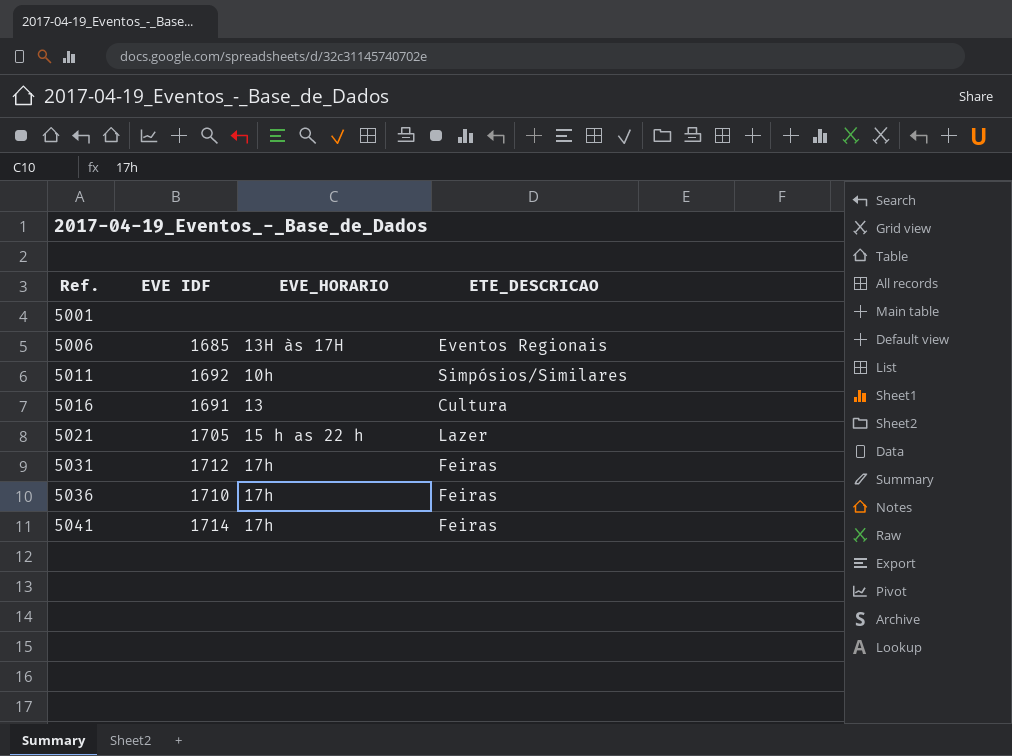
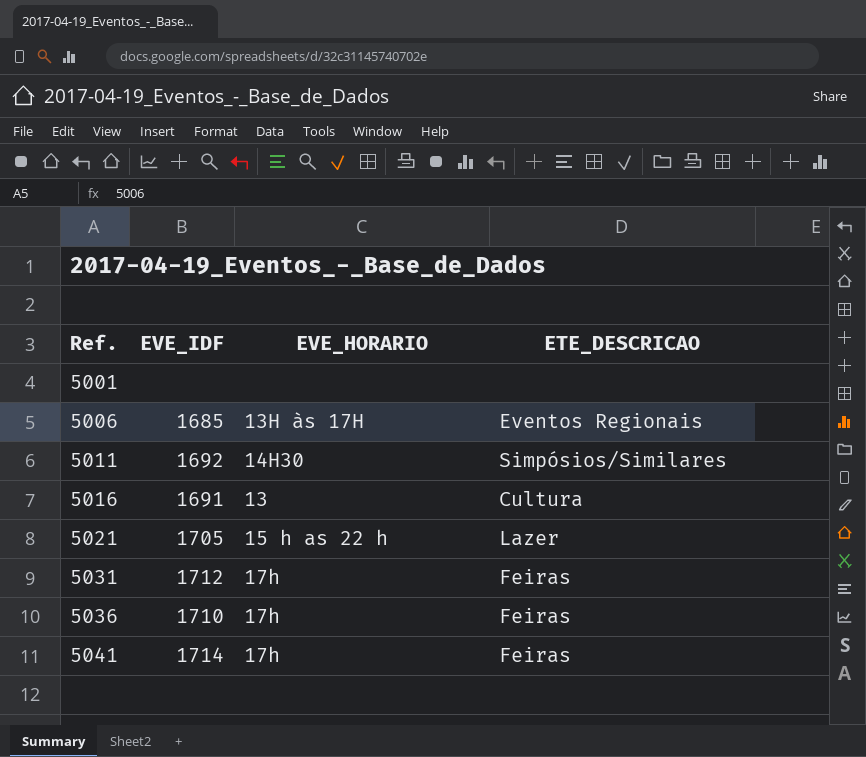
column name: EVE IDF -> EVE_IDF
5011 | EVE_HORARIO: 10h -> 14H30

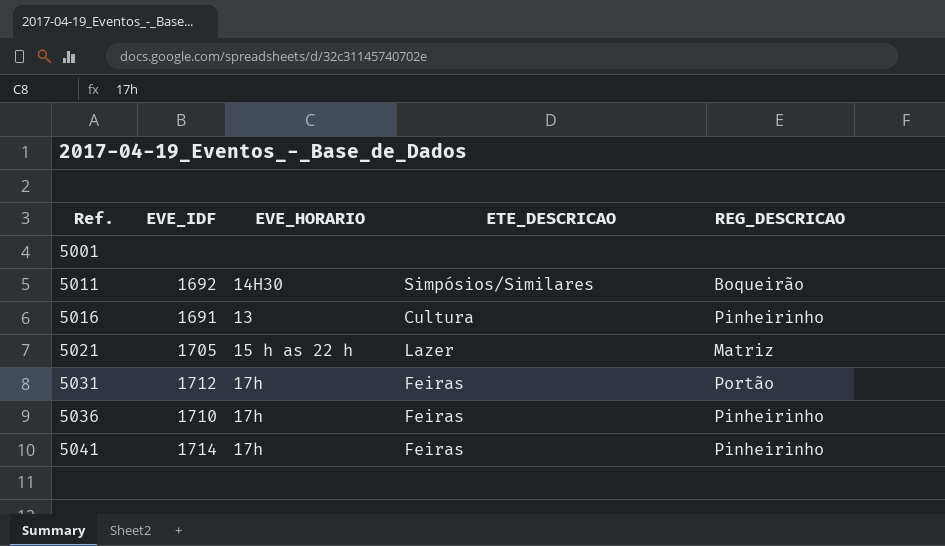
column REG_DESCRICAO | position: none -> 5
row 5006: 1685 | 13H às 17H | Eventos Regionais -> none

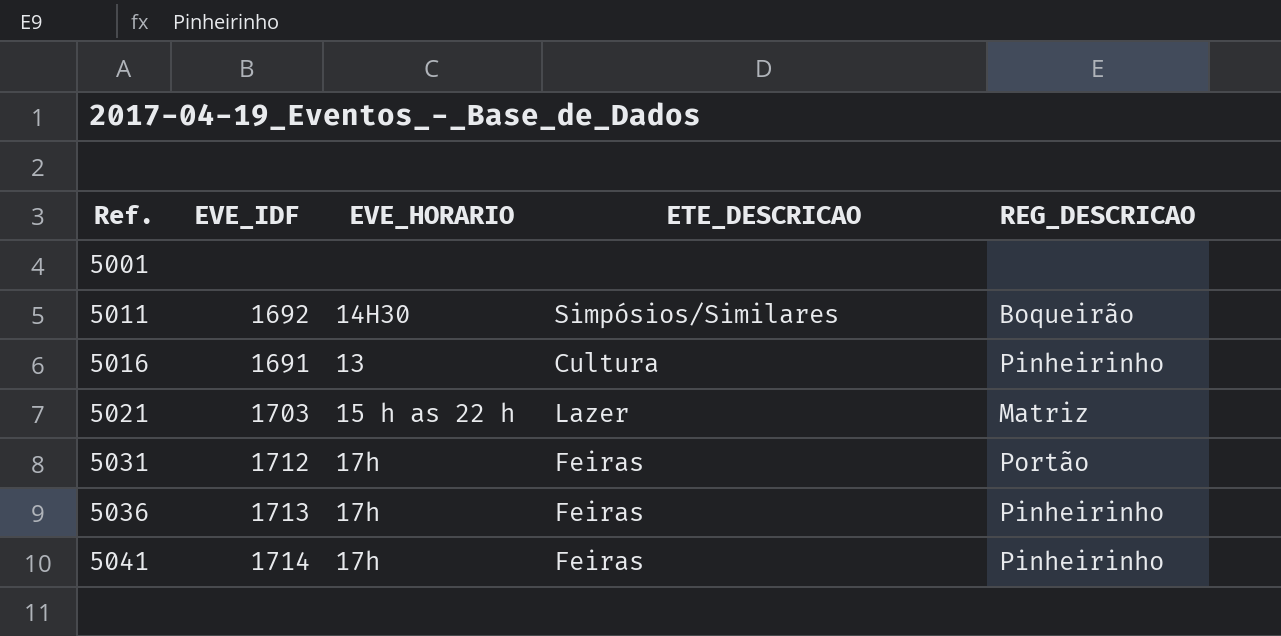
5021 | EVE_IDF: 1705 -> 1703
5036 | EVE_IDF: 1710 -> 1713

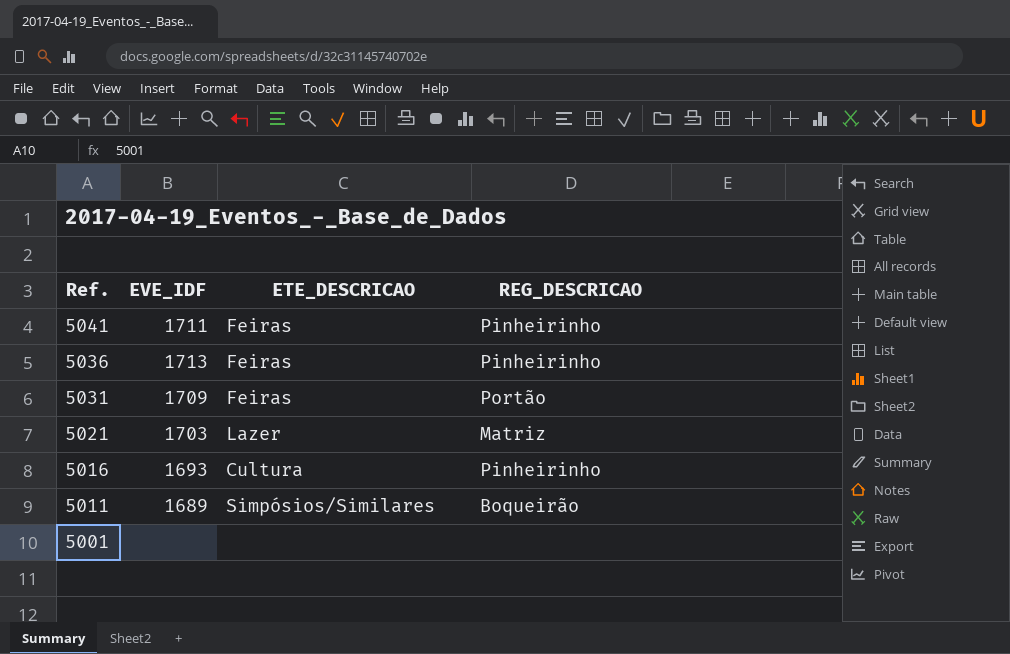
row order: Ref. ascending -> Ref. descending
column EVE_HORARIO | position: 3 -> none
5041 | EVE_IDF: 1714 -> 1711
5031 | EVE_IDF: 1712 -> 1709
5016 | EVE_IDF: 1691 -> 1693
5011 | EVE_IDF: 1692 -> 1689

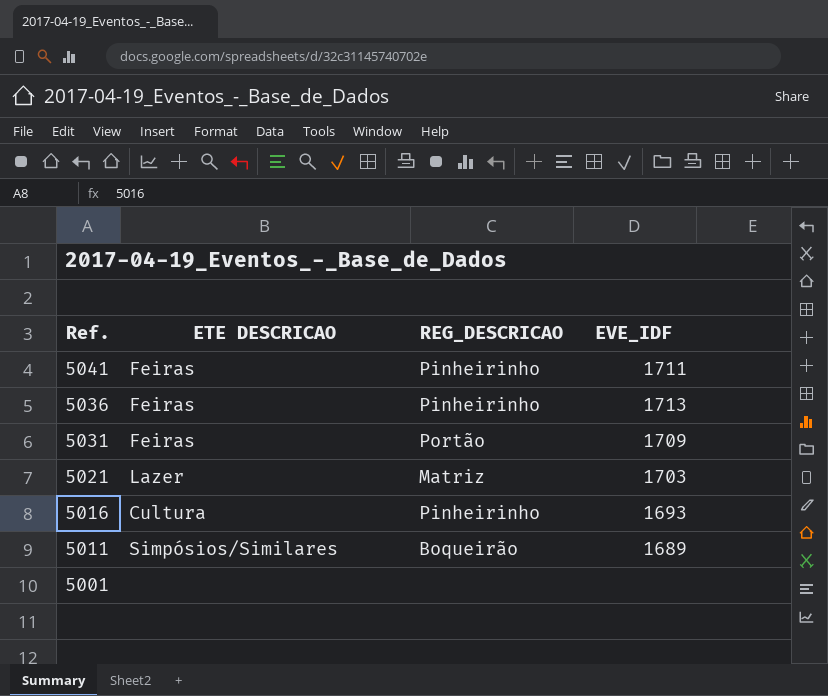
column name: ETE_DESCRICAO -> ETE DESCRICAO
column EVE_IDF | position: 2 -> 4

